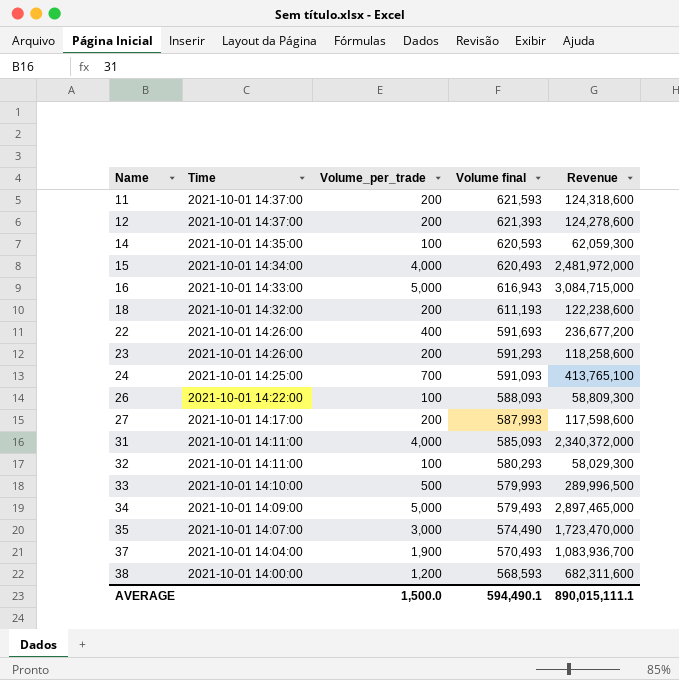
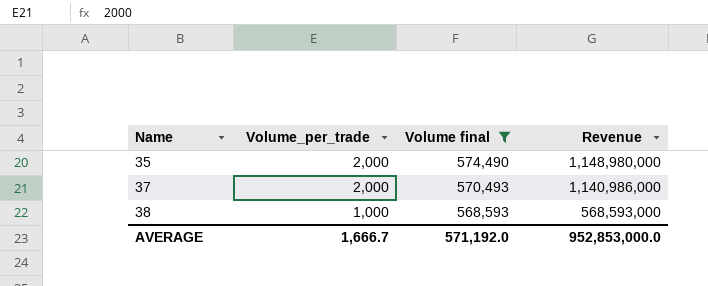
filter: none -> Volume final <= 574,490
column Time | position: 2 -> none
35 | Volume_per_trade: 3,000 -> 2,000
35 | Revenue: 1,723,470,000 -> 1,148,980,000
37 | Volume_per_trade: 1,900 -> 2,000
37 | Revenue: 1,083,936,700 -> 1,140,986,000
38 | Volume_per_trade: 1,200 -> 1,000
38 | Revenue: 682,311,600 -> 568,593,000
AVERAGE | Volume_per_trade: 1,500.0 -> 1,666.7
AVERAGE | Volume final: 594,490.1 -> 571,192.0
AVERAGE | Revenue: 890,015,111.1 -> 952,853,000.0

